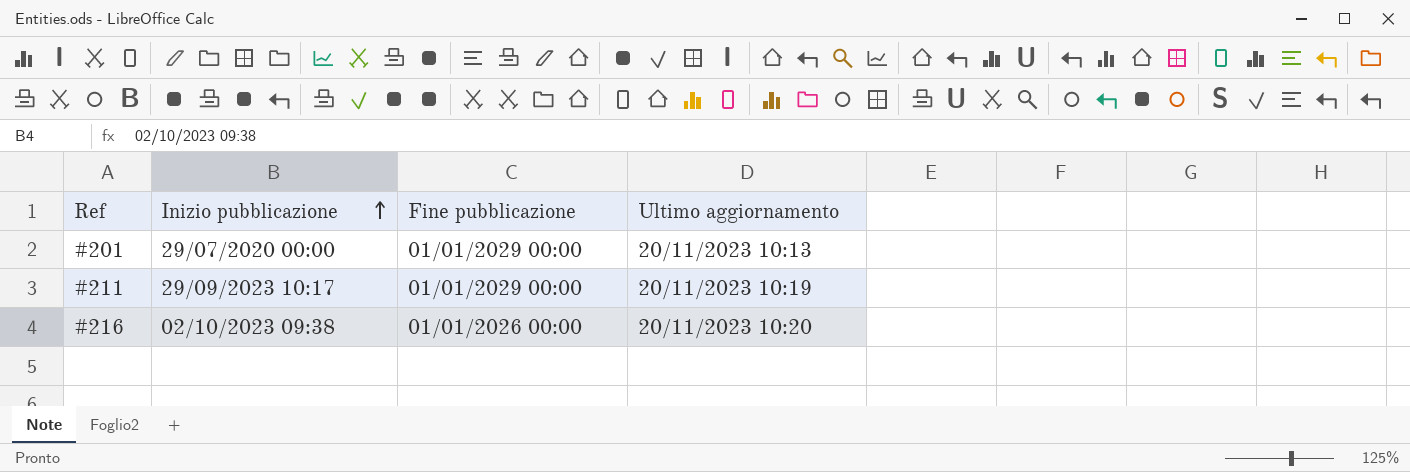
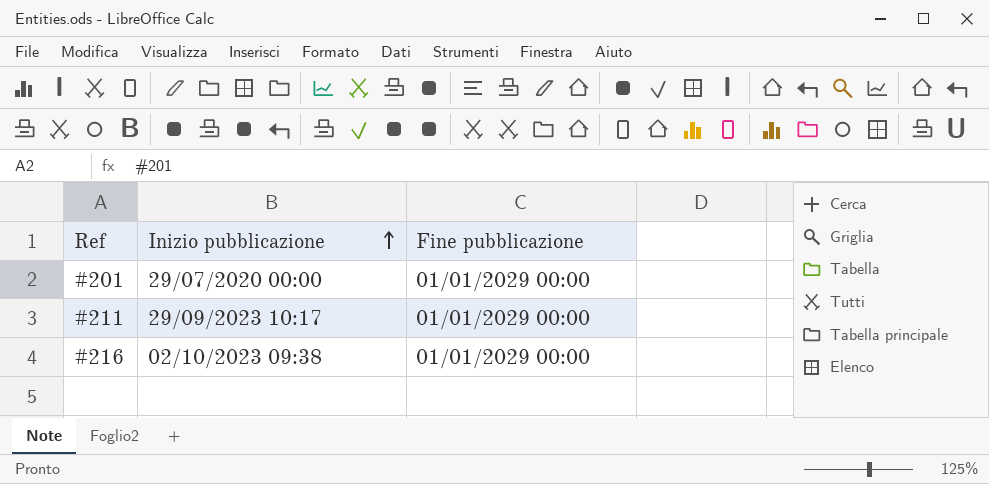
column Ultimo aggiornamento | position: 4 -> none
#216 | Fine pubblicazione: 01/01/2026 00:00 -> 01/01/2029 00:00

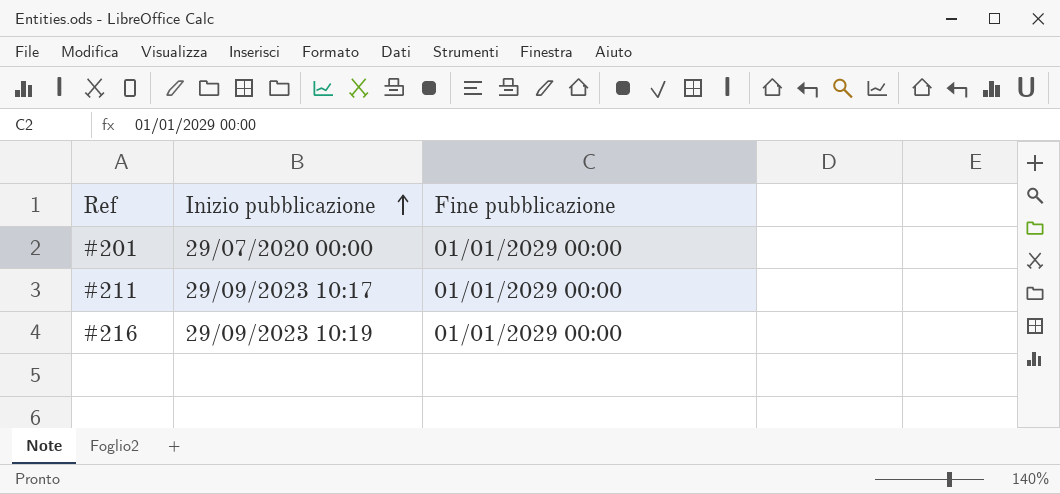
#216 | Inizio pubblicazione: 02/10/2023 09:38 -> 29/09/2023 10:19

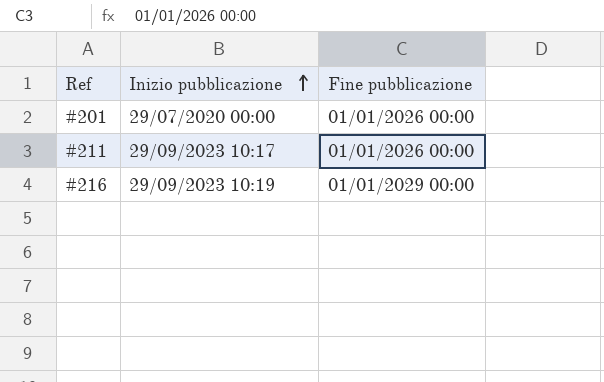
#201 | Fine pubblicazione: 01/01/2029 00:00 -> 01/01/2026 00:00
#211 | Fine pubblicazione: 01/01/2029 00:00 -> 01/01/2026 00:00

